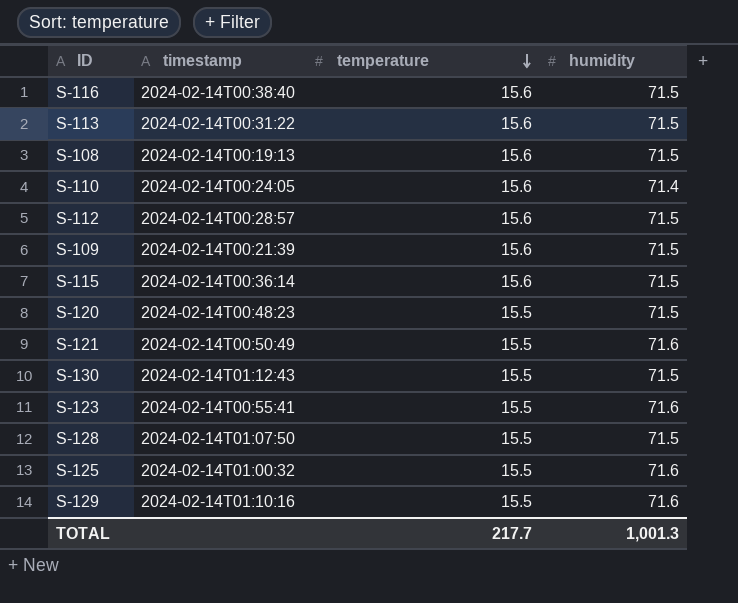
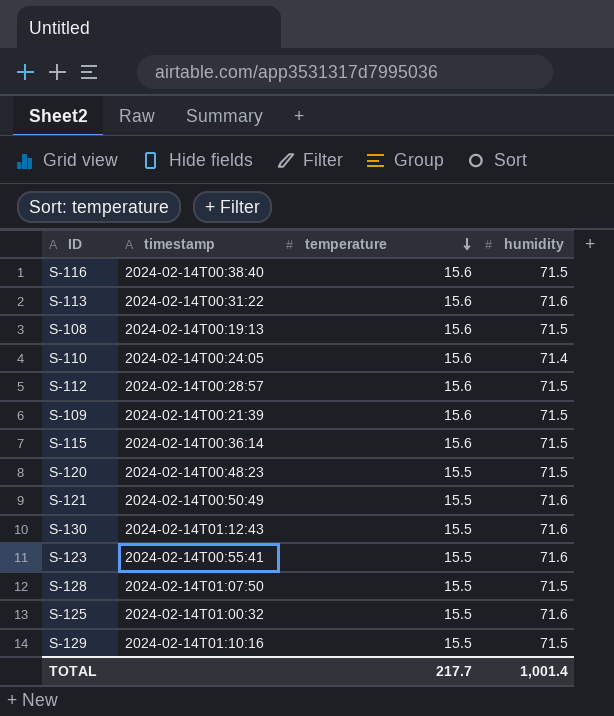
S-113 | humidity: 71.5 -> 71.6
S-130 | humidity: 71.5 -> 71.6
S-129 | humidity: 71.6 -> 71.5
TOTAL | humidity: 1,001.3 -> 1,001.4

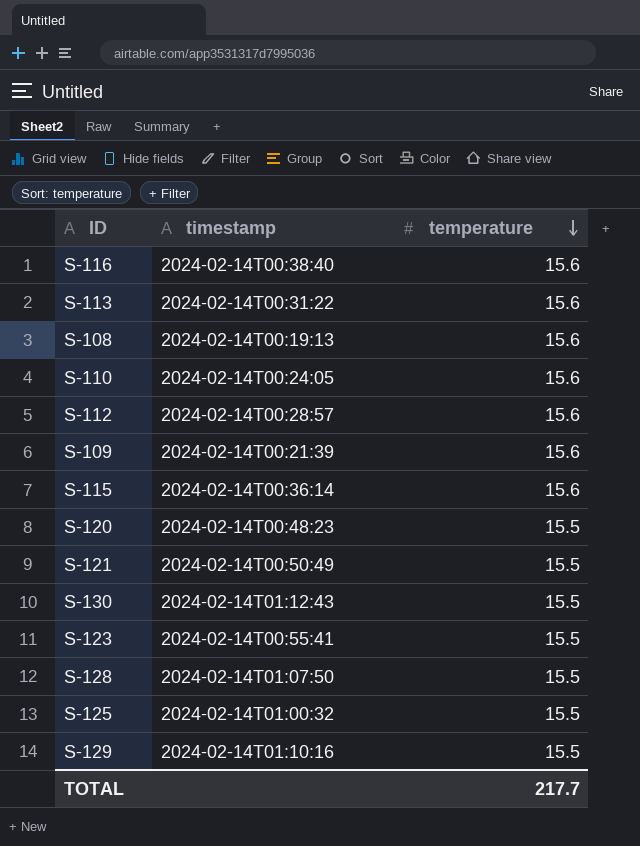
column humidity | position: 4 -> none

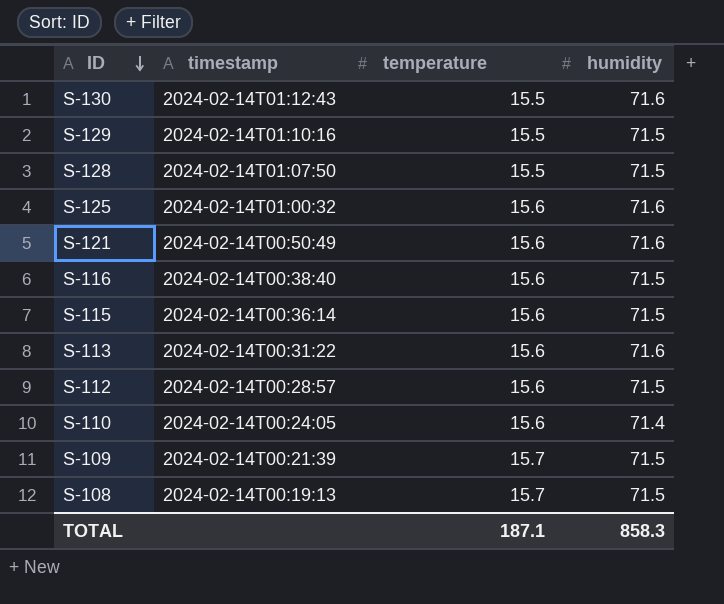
row order: temperature descending -> ID descending
column humidity | position: none -> 4
row S-120: 2024-02-14T00:48:23 | 15.5 -> none
row S-123: 2024-02-14T00:55:41 | 15.5 -> none
S-125 | temperature: 15.5 -> 15.6
S-121 | temperature: 15.5 -> 15.6
S-109 | temperature: 15.6 -> 15.7
S-108 | temperature: 15.6 -> 15.7
TOTAL | temperature: 217.7 -> 187.1

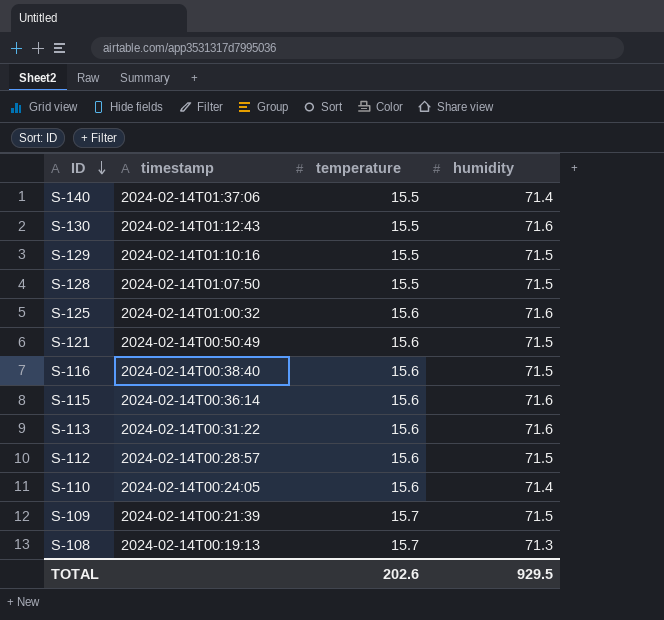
row S-140: none -> 2024-02-14T01:37:06 | 15.5 | 71.4
S-121 | humidity: 71.6 -> 71.5
S-115 | humidity: 71.5 -> 71.6
S-108 | humidity: 71.5 -> 71.3
TOTAL | temperature: 187.1 -> 202.6
TOTAL | humidity: 858.3 -> 929.5

